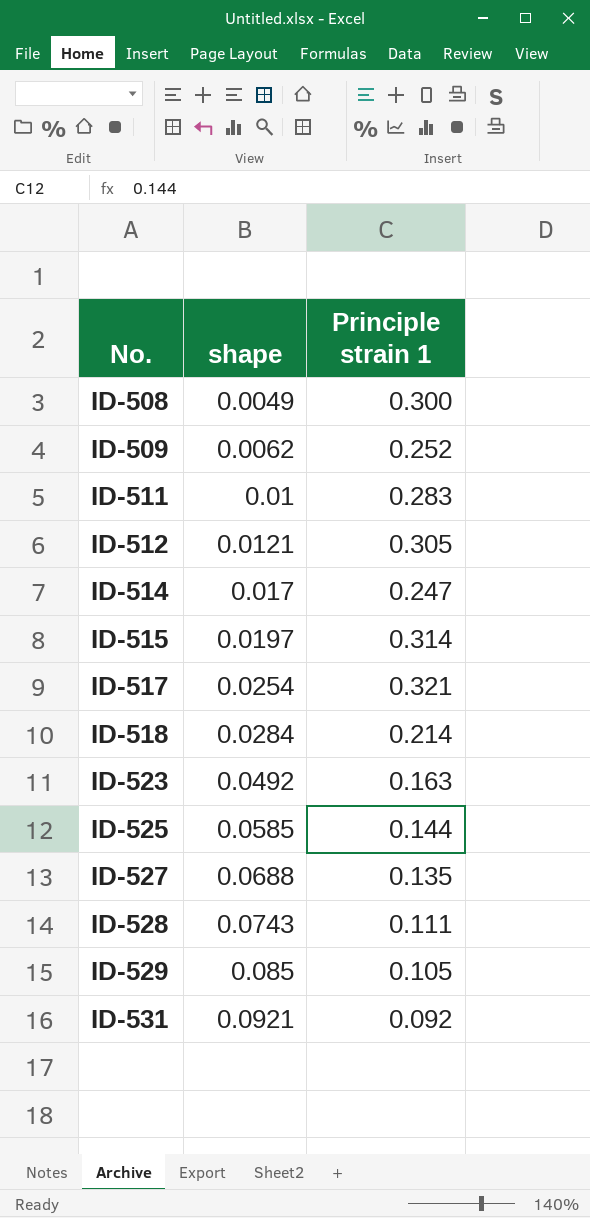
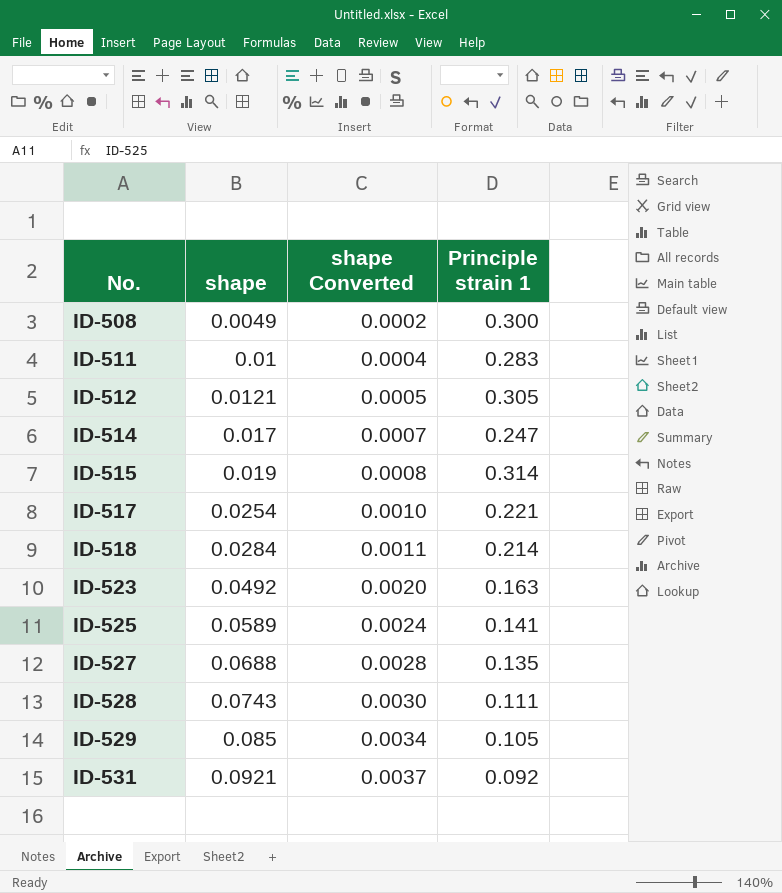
column shape Converted | formula: none -> [shape] * 0.04
row ID-509: 0.0062 | 0.252 -> none
ID-515 | shape: 0.0197 -> 0.019
ID-517 | Principle strain 1: 0.321 -> 0.221
ID-525 | shape: 0.0585 -> 0.0589
ID-525 | Principle strain 1: 0.144 -> 0.141

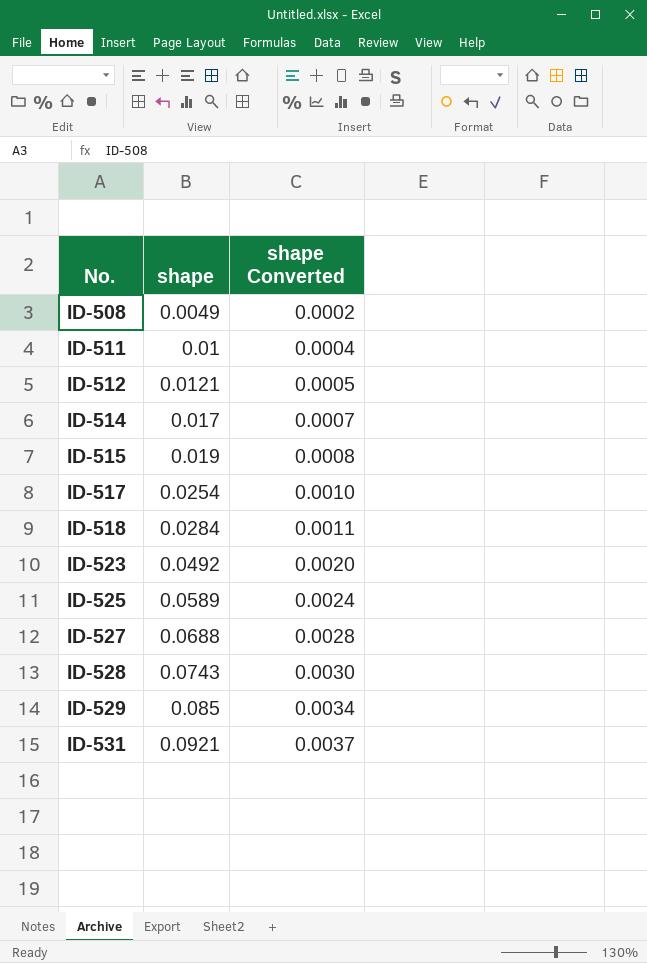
column Principle strain 1 | position: 4 -> none

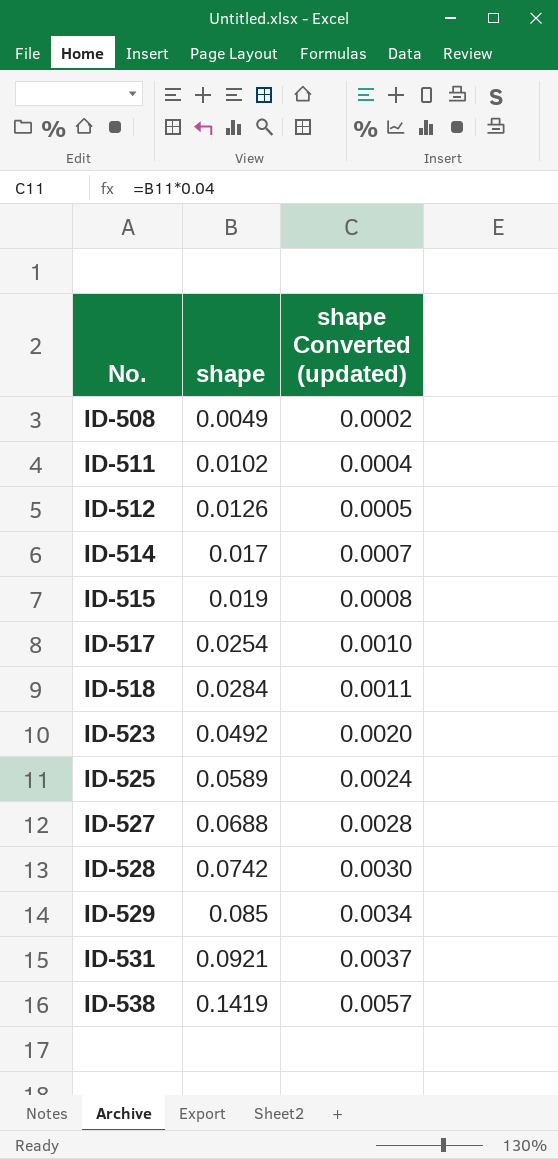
column name: shape Converted -> shape Converted (updated)
ID-511 | shape: 0.01 -> 0.0102
ID-512 | shape: 0.0121 -> 0.0126
ID-528 | shape: 0.0743 -> 0.0742
row ID-538: none -> 0.1419 | 0.0057

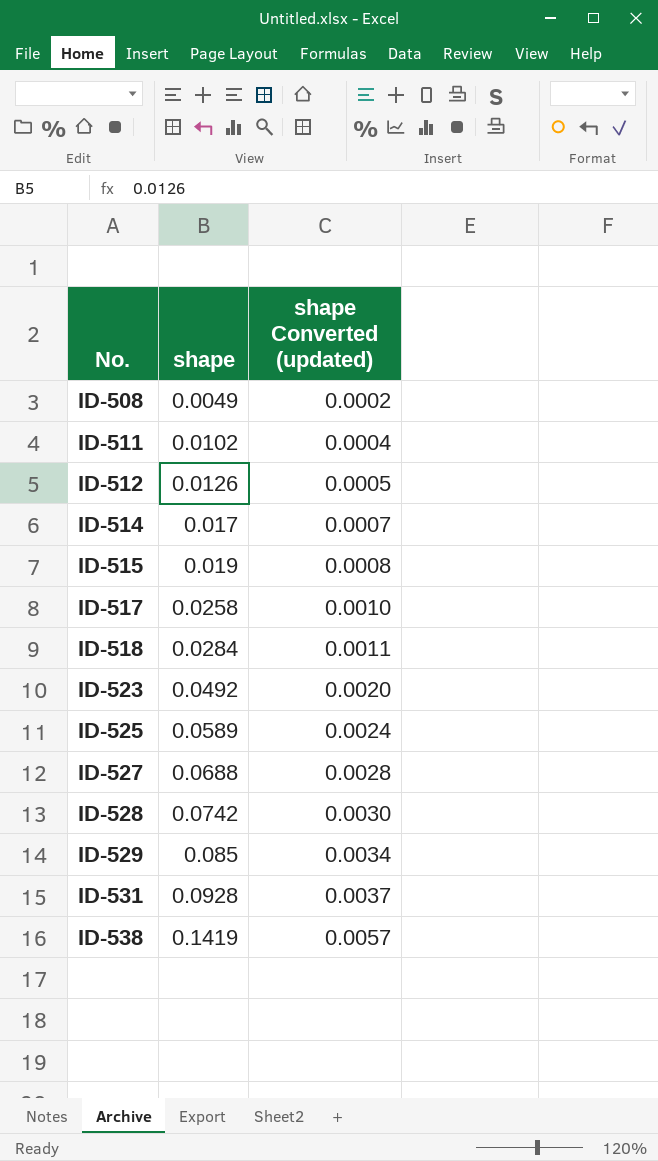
ID-517 | shape: 0.0254 -> 0.0258
ID-531 | shape: 0.0921 -> 0.0928

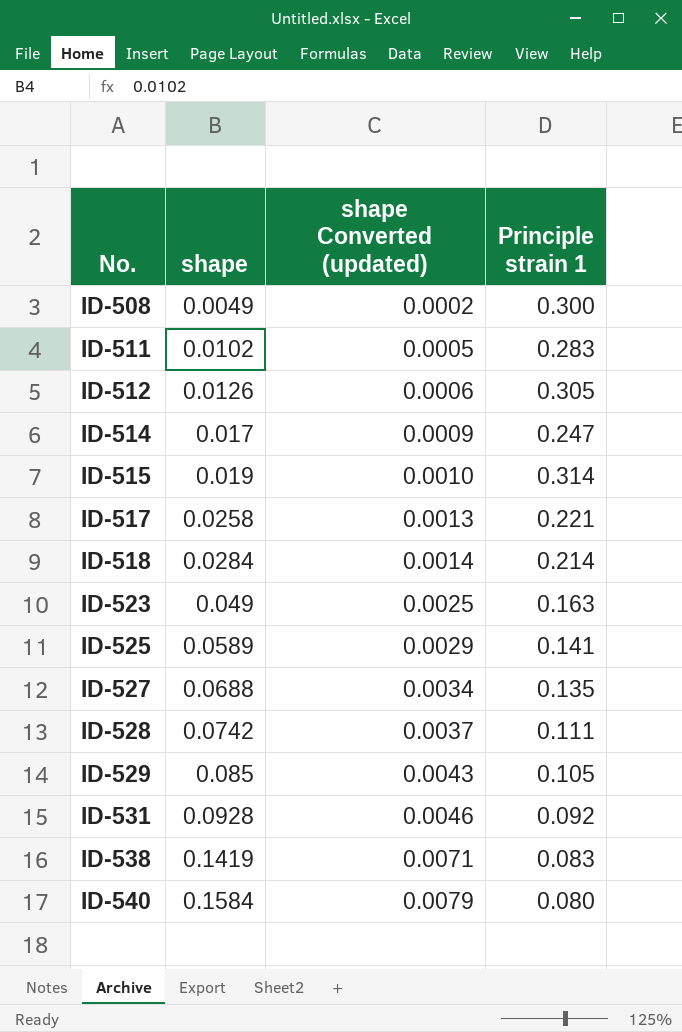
column shape Converted (updated) | formula: [shape] * 0.04 -> [shape] * 0.05
column Principle strain 1 | position: none -> 4
ID-523 | shape: 0.0492 -> 0.049
row ID-540: none -> 0.1584 | 0.0079 | 0.080

